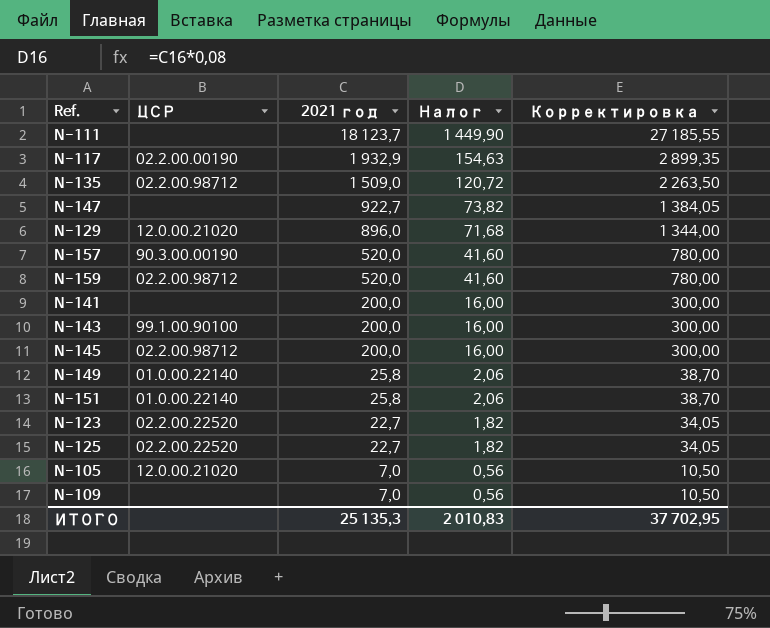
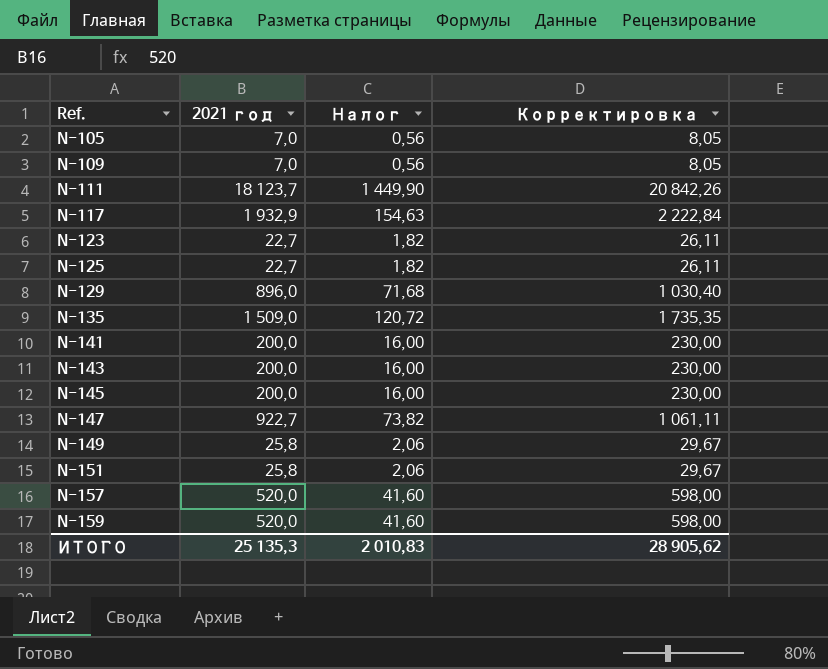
row order: 2021 год descending -> Ref. ascending
column ЦСР | position: 2 -> none
column Корректировка | formula: [2021 год] * 1,5 -> [2021 год] * 1,15
ИТОГО | Корректировка: 37 702,95 -> 28 905,62

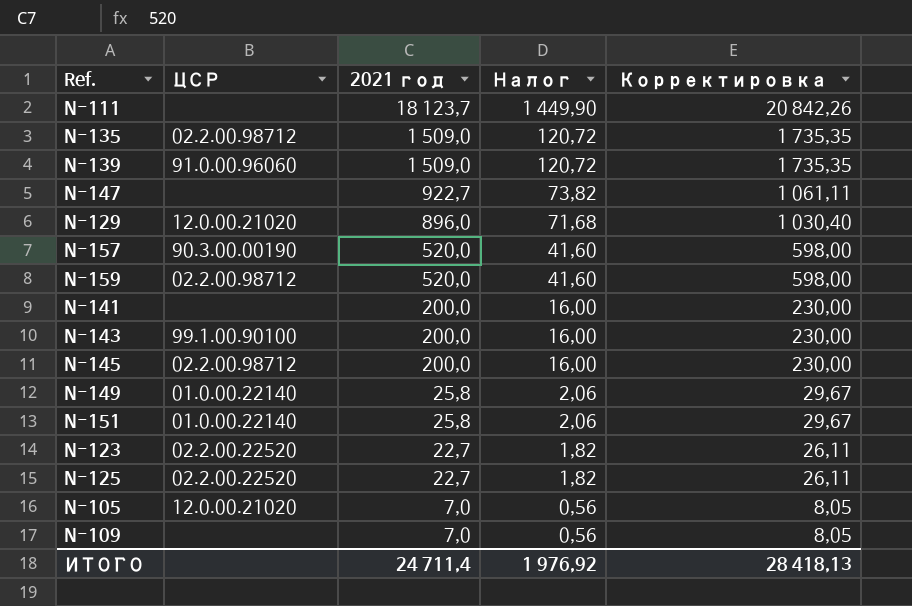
row order: Ref. ascending -> 2021 год descending
column ЦСР | position: none -> 2
row N-117: 1 932,9 | 154,63 | 2 222,84 -> none
row N-139: none -> 91.0.00.96060 | 1 509,0 | 120,72 | 1 735,35
ИТОГО | 2021 год: 25 135,3 -> 24 711,4
ИТОГО | Налог: 2 010,83 -> 1 976,92
ИТОГО | Корректировка: 28 905,62 -> 28 418,13

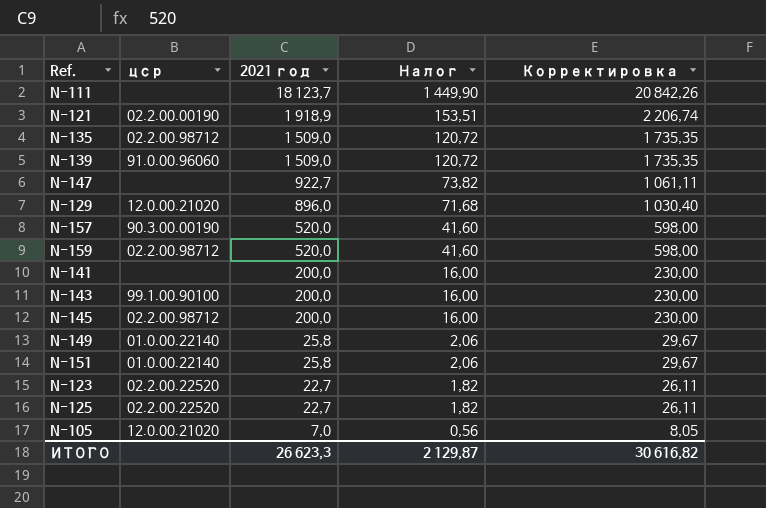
column name: ЦСР -> цср
row N-109: none | 7,0 | 0,56 | 8,05 -> none
row N-121: none -> 02.2.00.00190 | 1 918,9 | 153,51 | 2 206,74
ИТОГО | 2021 год: 24 711,4 -> 26 623,3
ИТОГО | Налог: 1 976,92 -> 2 129,87
ИТОГО | Корректировка: 28 418,13 -> 30 616,82

